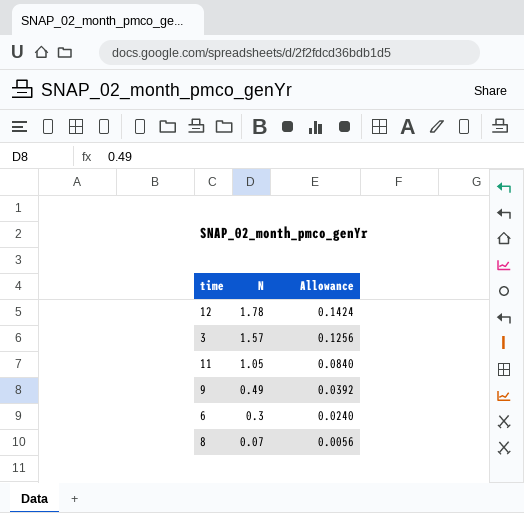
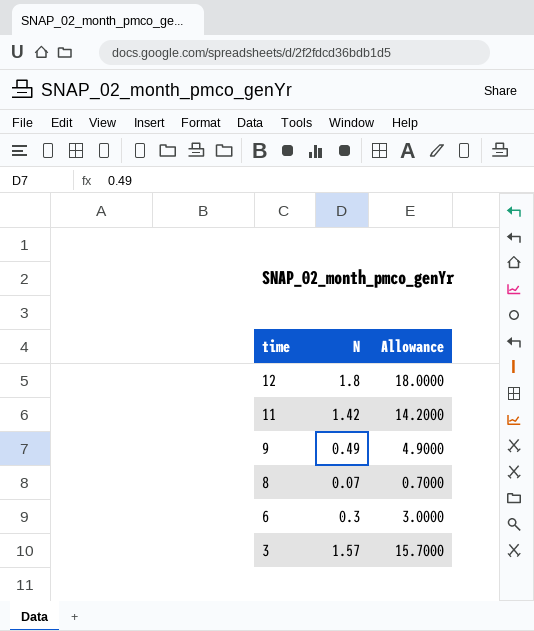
row order: N descending -> time descending
column Allowance | formula: [N] * 0.08 -> [N] * 10
12 | N: 1.78 -> 1.8
11 | N: 1.05 -> 1.42

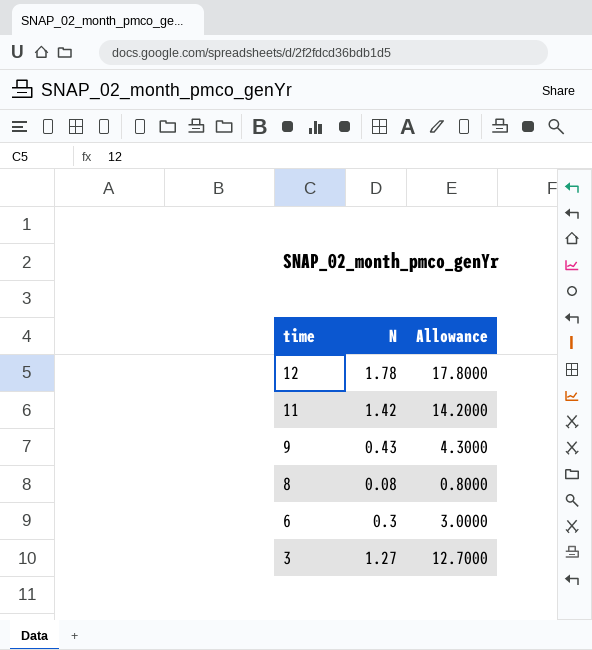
12 | N: 1.8 -> 1.78
12 | Allowance: 18.0000 -> 17.8000
9 | N: 0.49 -> 0.43
9 | Allowance: 4.9000 -> 4.3000
8 | N: 0.07 -> 0.08
8 | Allowance: 0.7000 -> 0.8000
3 | N: 1.57 -> 1.27
3 | Allowance: 15.7000 -> 12.7000

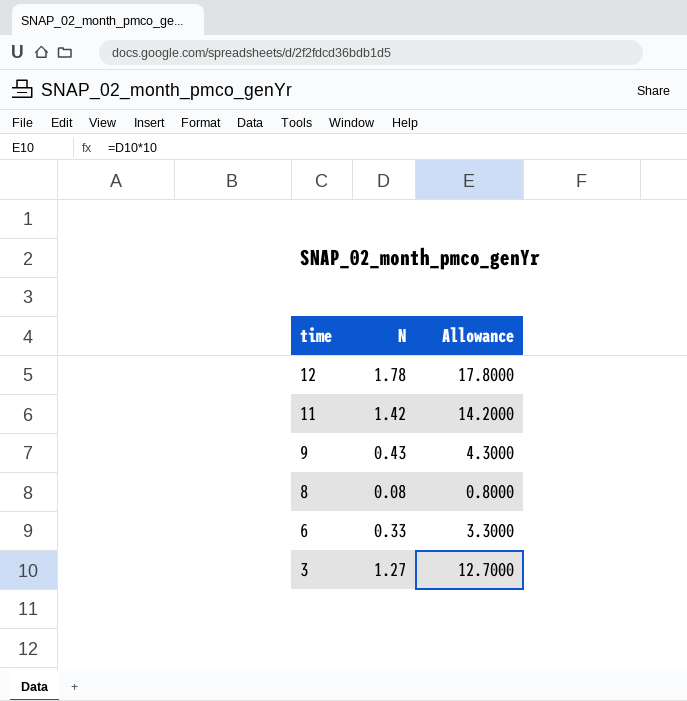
6 | N: 0.3 -> 0.33
6 | Allowance: 3.0000 -> 3.3000

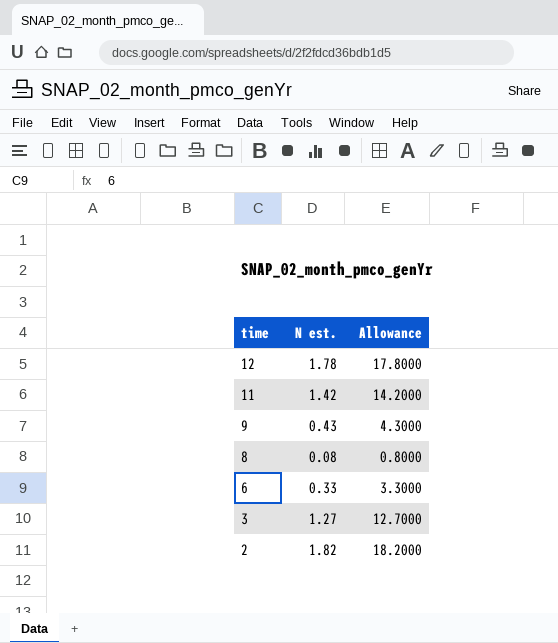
column name: N -> N est.
row 2: none -> 1.82 | 18.2000

